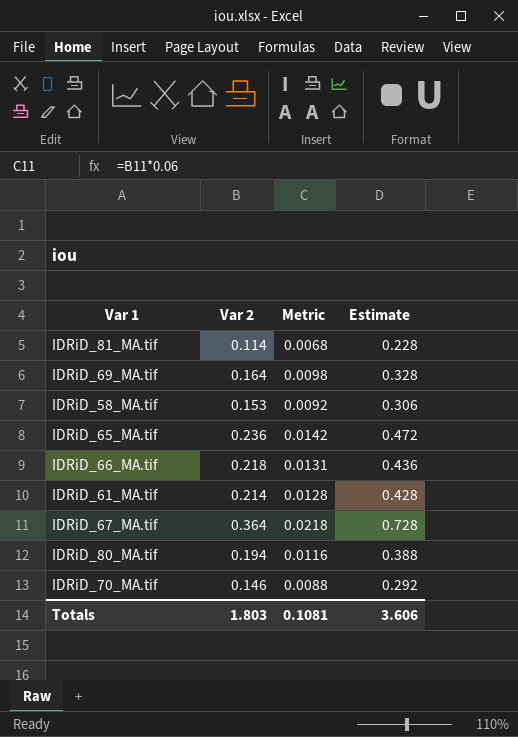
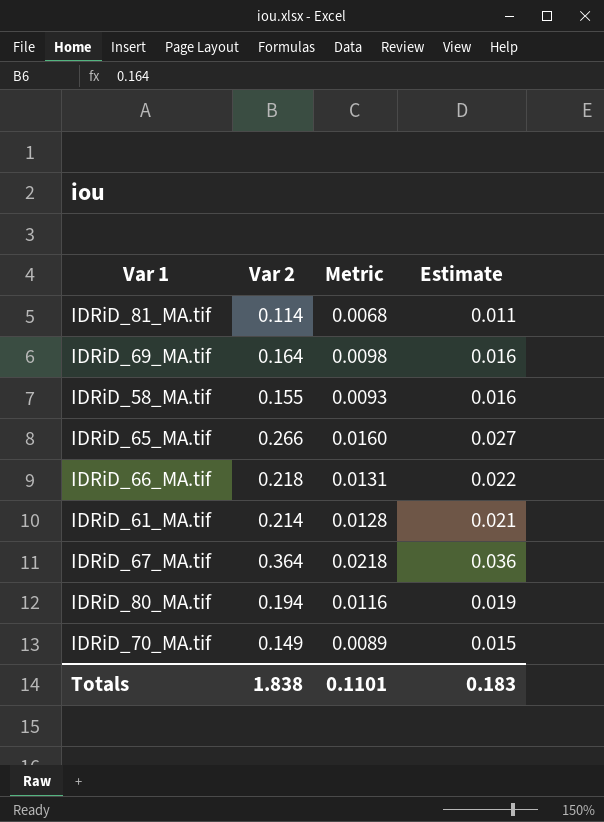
column Estimate | formula: [Var 2] * 2 -> [Var 2] * 0.1
IDRiD_58_MA.tif | Var 2: 0.153 -> 0.155
IDRiD_58_MA.tif | Metric: 0.0092 -> 0.0093
IDRiD_65_MA.tif | Var 2: 0.236 -> 0.266
IDRiD_65_MA.tif | Metric: 0.0142 -> 0.0160
IDRiD_70_MA.tif | Var 2: 0.146 -> 0.149
IDRiD_70_MA.tif | Metric: 0.0088 -> 0.0089
Totals | Var 2: 1.803 -> 1.838
Totals | Metric: 0.1081 -> 0.1101
Totals | Estimate: 3.606 -> 0.183

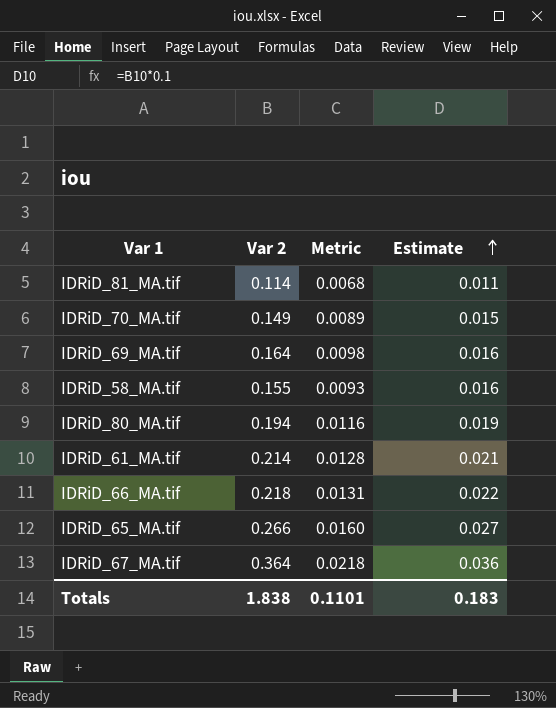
row order: none -> Estimate ascending

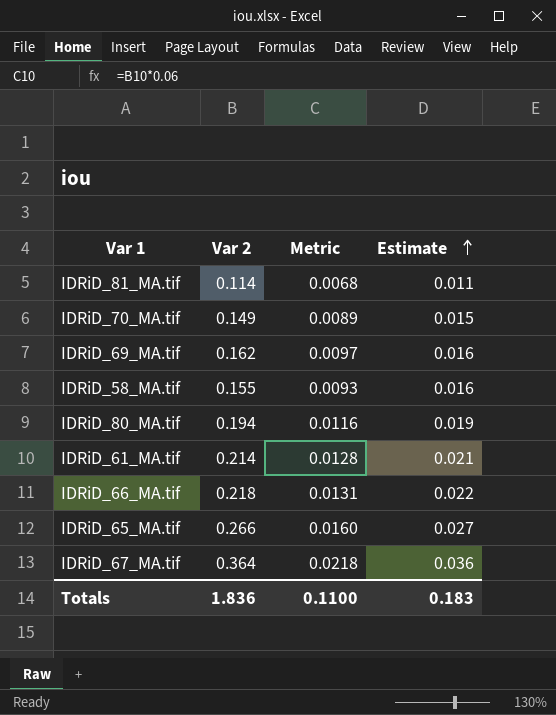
IDRiD_69_MA.tif | Var 2: 0.164 -> 0.162
IDRiD_69_MA.tif | Metric: 0.0098 -> 0.0097
Totals | Var 2: 1.838 -> 1.836
Totals | Metric: 0.1101 -> 0.1100

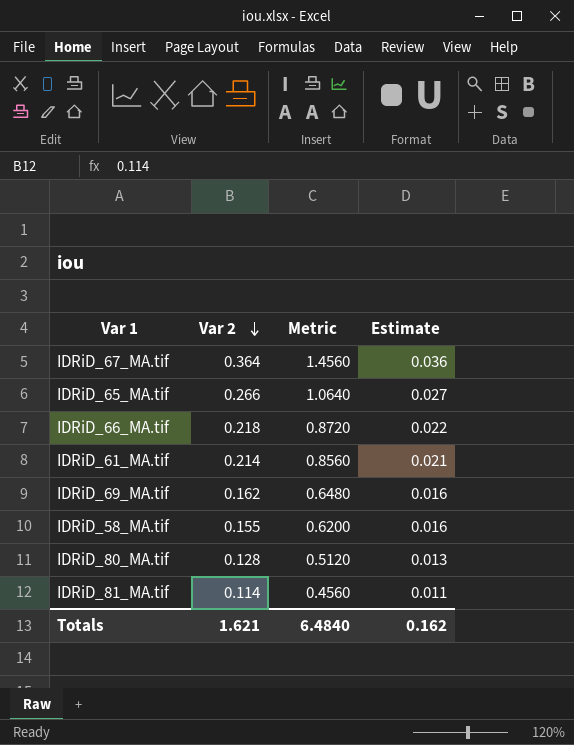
row order: Estimate ascending -> Var 2 descending
column Metric | formula: [Var 2] * 0.06 -> [Var 2] * 4
row IDRiD_70_MA.tif: 0.149 | 0.0089 | 0.015 -> none
IDRiD_80_MA.tif | Var 2: 0.194 -> 0.128
IDRiD_80_MA.tif | Estimate: 0.019 -> 0.013
Totals | Var 2: 1.836 -> 1.621
Totals | Metric: 0.1100 -> 6.4840
Totals | Estimate: 0.183 -> 0.162

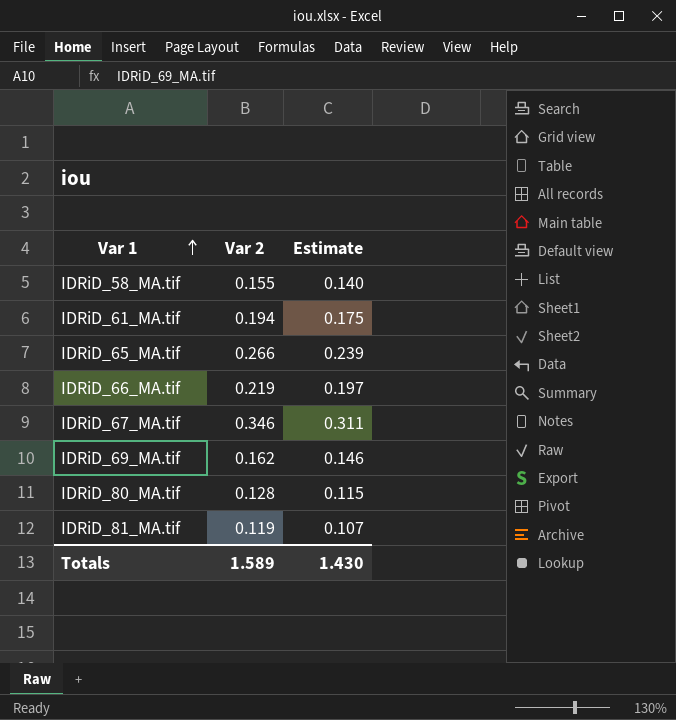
row order: Var 2 descending -> Var 1 ascending
column Metric | formula: [Var 2] * 4 -> none
column Estimate | formula: [Var 2] * 0.1 -> [Var 2] * 0.9
IDRiD_61_MA.tif | Var 2: 0.214 -> 0.194
IDRiD_66_MA.tif | Var 2: 0.218 -> 0.219
IDRiD_67_MA.tif | Var 2: 0.364 -> 0.346
IDRiD_81_MA.tif | Var 2: 0.114 -> 0.119
Totals | Var 2: 1.621 -> 1.589
Totals | Estimate: 0.162 -> 1.430

